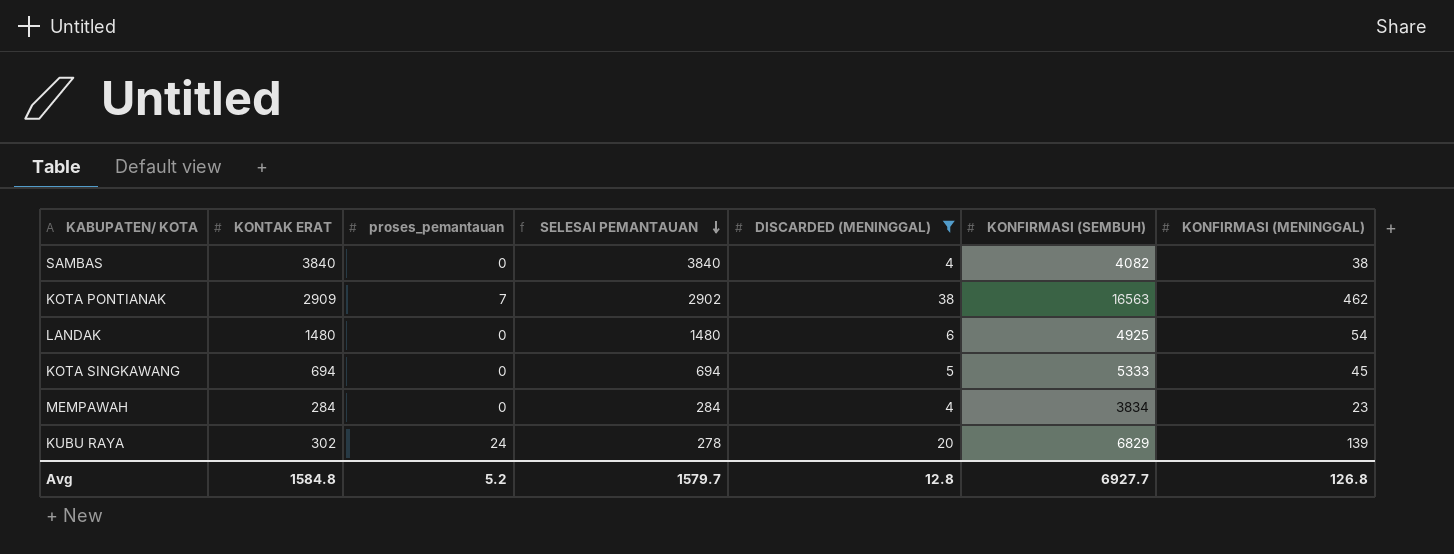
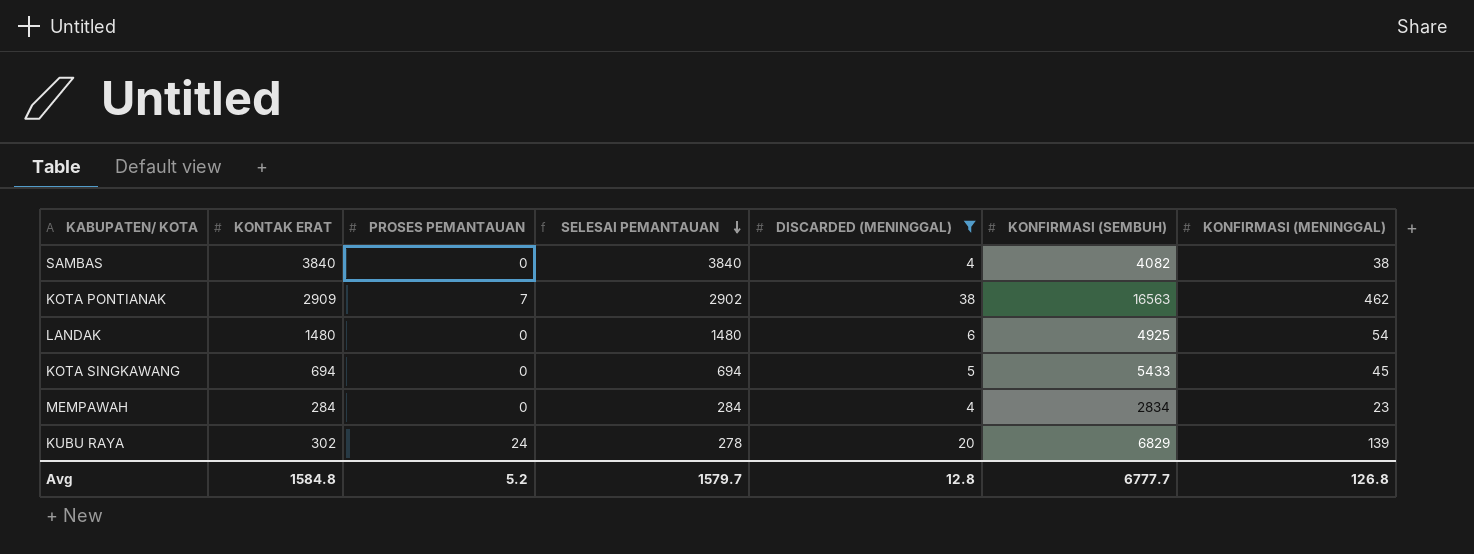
column name: proses_pemantauan -> PROSES PEMANTAUAN
KOTA SINGKAWANG | KONFIRMASI (SEMBUH): 5333 -> 5433
MEMPAWAH | KONFIRMASI (SEMBUH): 3834 -> 2834
Avg | KONFIRMASI (SEMBUH): 6927.7 -> 6777.7

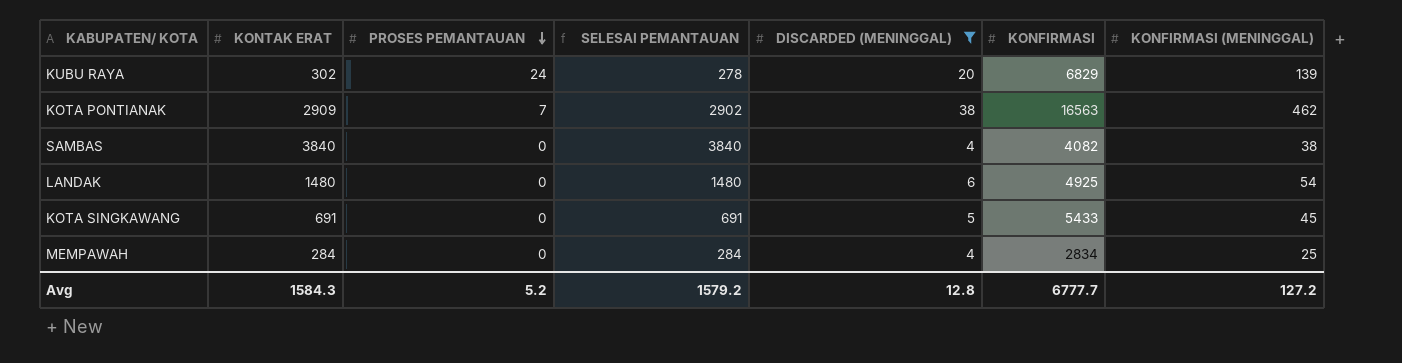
row order: SELESAI PEMANTAUAN descending -> PROSES PEMANTAUAN descending
column name: KONFIRMASI (SEMBUH) -> KONFIRMASI
KOTA SINGKAWANG | KONTAK ERAT: 694 -> 691
KOTA SINGKAWANG | SELESAI PEMANTAUAN: 694 -> 691
MEMPAWAH | KONFIRMASI (MENINGGAL): 23 -> 25
Avg | KONTAK ERAT: 1584.8 -> 1584.3
Avg | SELESAI PEMANTAUAN: 1579.7 -> 1579.2
Avg | KONFIRMASI (MENINGGAL): 126.8 -> 127.2

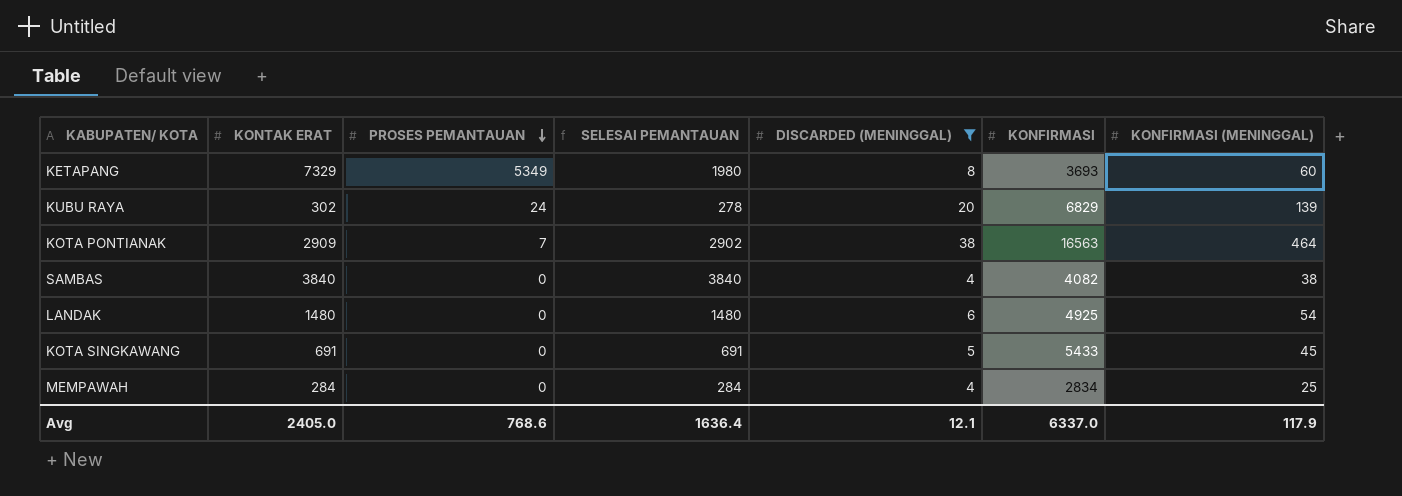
row KETAPANG: none -> 7329 | 5349 | 1980 | 8 | 3693 | 60
KOTA PONTIANAK | KONFIRMASI (MENINGGAL): 462 -> 464
Avg | KONTAK ERAT: 1584.3 -> 2405.0
Avg | PROSES PEMANTAUAN: 5.2 -> 768.6
Avg | SELESAI PEMANTAUAN: 1579.2 -> 1636.4
Avg | DISCARDED (MENINGGAL): 12.8 -> 12.1
Avg | KONFIRMASI: 6777.7 -> 6337.0
Avg | KONFIRMASI (MENINGGAL): 127.2 -> 117.9

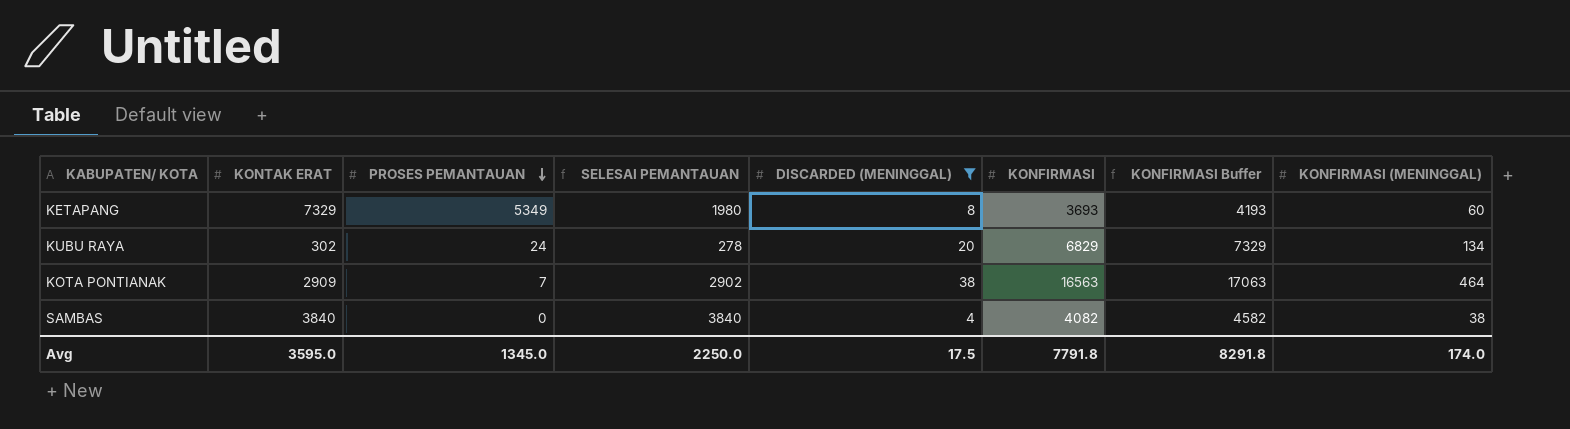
column KONFIRMASI Buffer | formula: none -> [KONFIRMASI] + 500
row LANDAK: 1480 | 0 | 1480 | 6 | 4925 | 54 -> none
row KOTA SINGKAWANG: 691 | 0 | 691 | 5 | 5433 | 45 -> none
row MEMPAWAH: 284 | 0 | 284 | 4 | 2834 | 25 -> none
KUBU RAYA | KONFIRMASI (MENINGGAL): 139 -> 134
Avg | KONTAK ERAT: 2405.0 -> 3595.0
Avg | PROSES PEMANTAUAN: 768.6 -> 1345.0
Avg | SELESAI PEMANTAUAN: 1636.4 -> 2250.0
Avg | DISCARDED (MENINGGAL): 12.1 -> 17.5
Avg | KONFIRMASI: 6337.0 -> 7791.8
Avg | KONFIRMASI (MENINGGAL): 117.9 -> 174.0

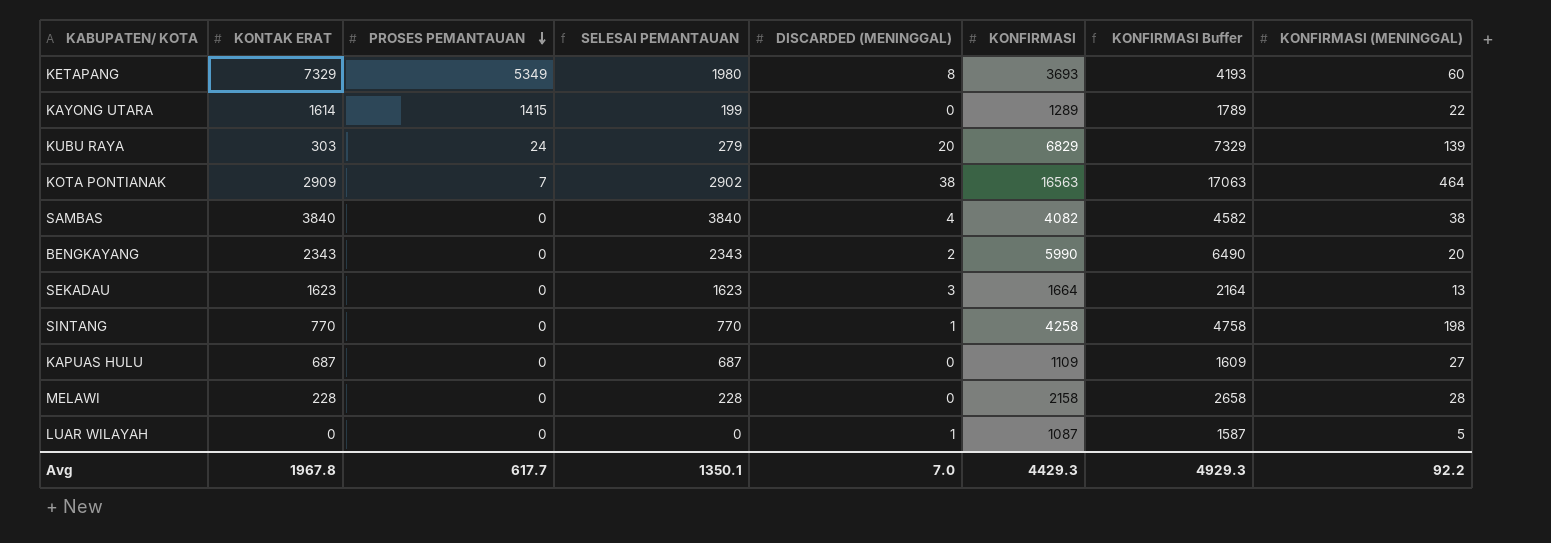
filter: DISCARDED (MENINGGAL) >= 4 -> none
KUBU RAYA | KONTAK ERAT: 302 -> 303
KUBU RAYA | SELESAI PEMANTAUAN: 278 -> 279
KUBU RAYA | KONFIRMASI (MENINGGAL): 134 -> 139
Avg | KONTAK ERAT: 3595.0 -> 1967.8
Avg | PROSES PEMANTAUAN: 1345.0 -> 617.7
Avg | SELESAI PEMANTAUAN: 2250.0 -> 1350.1
Avg | DISCARDED (MENINGGAL): 17.5 -> 7.0
Avg | KONFIRMASI: 7791.8 -> 4429.3
Avg | KONFIRMASI Buffer: 8291.8 -> 4929.3
Avg | KONFIRMASI (MENINGGAL): 174.0 -> 92.2

